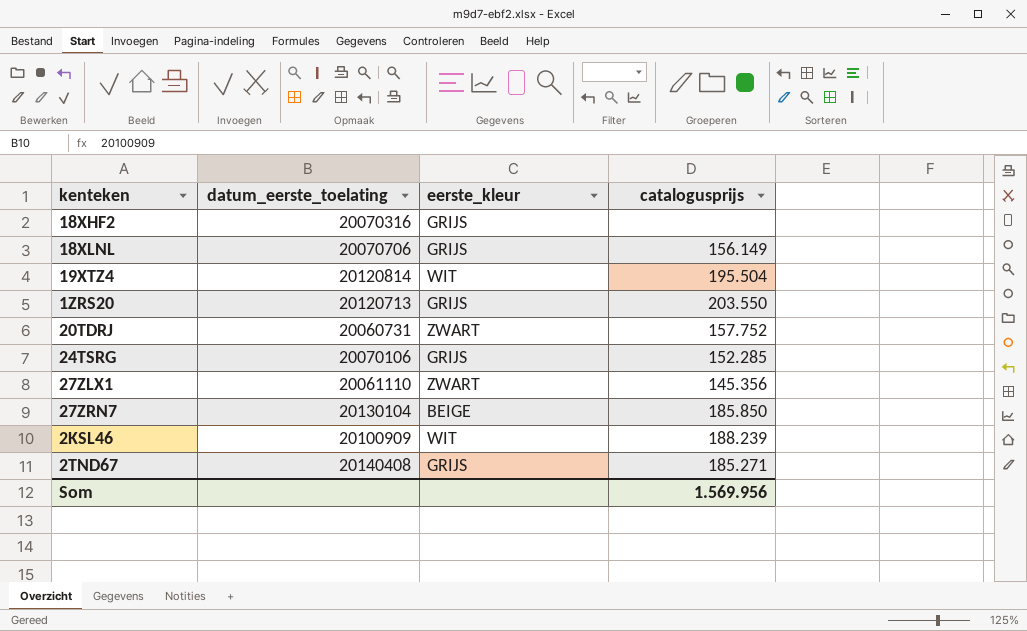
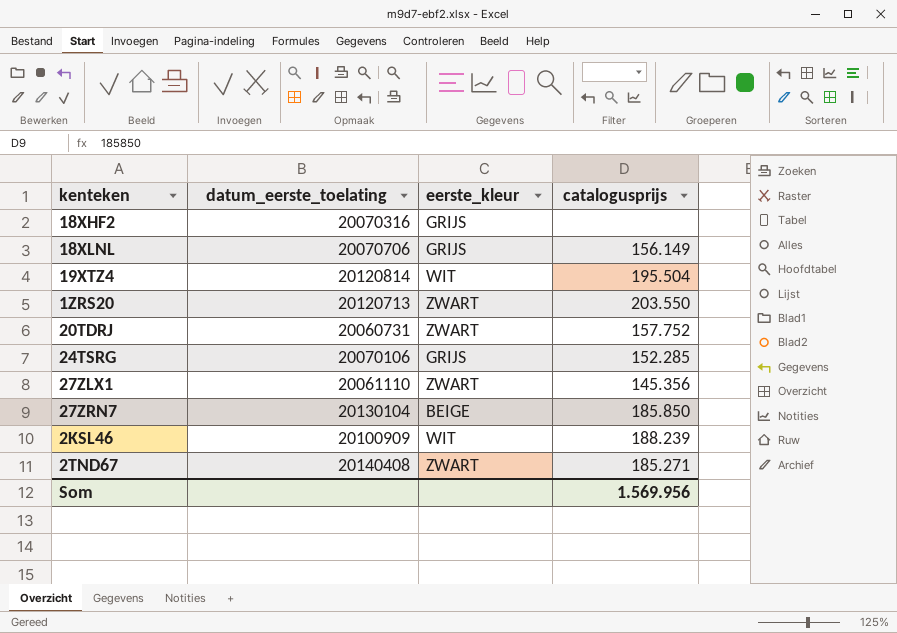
1ZRS20 | eerste_kleur: GRIJS -> ZWART
2TND67 | eerste_kleur: GRIJS -> ZWART

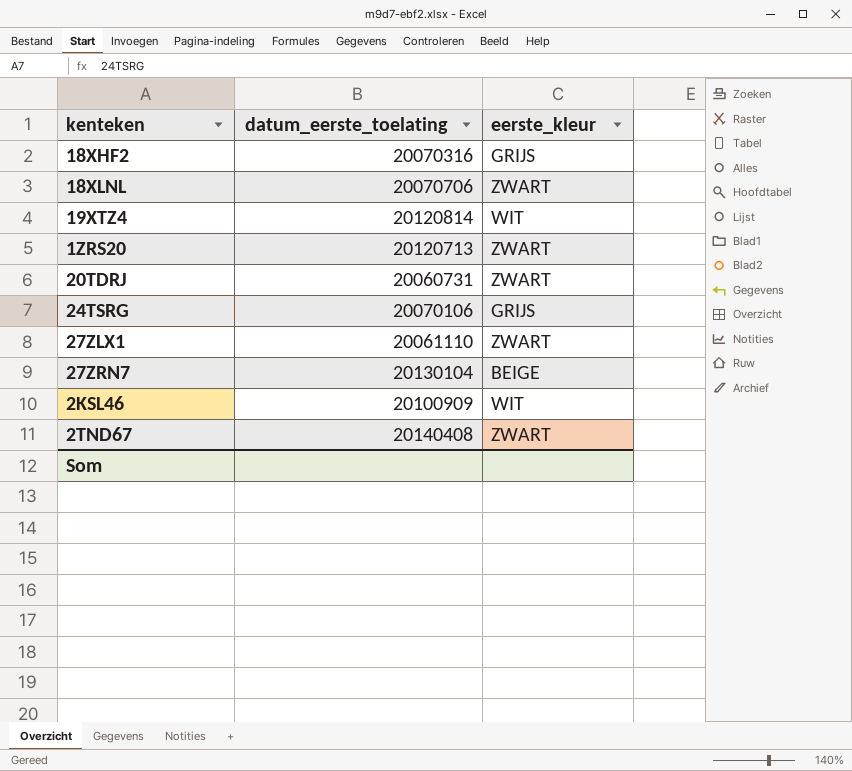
column catalogusprijs | position: 4 -> none
18XLNL | eerste_kleur: GRIJS -> ZWART

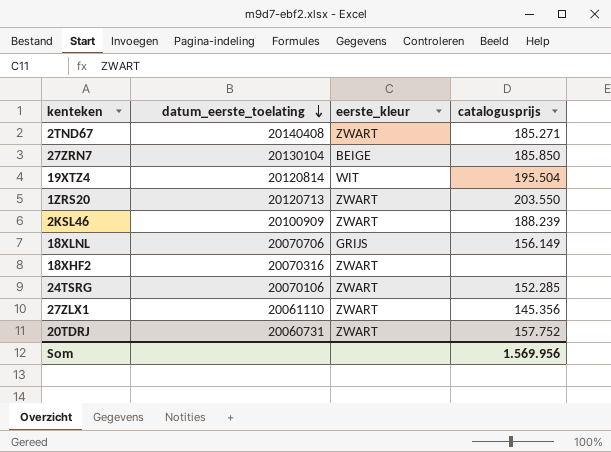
row order: none -> datum_eerste_toelating descending
column catalogusprijs | position: none -> 4
2KSL46 | eerste_kleur: WIT -> ZWART
18XLNL | eerste_kleur: ZWART -> GRIJS
18XHF2 | eerste_kleur: GRIJS -> ZWART
24TSRG | eerste_kleur: GRIJS -> ZWART

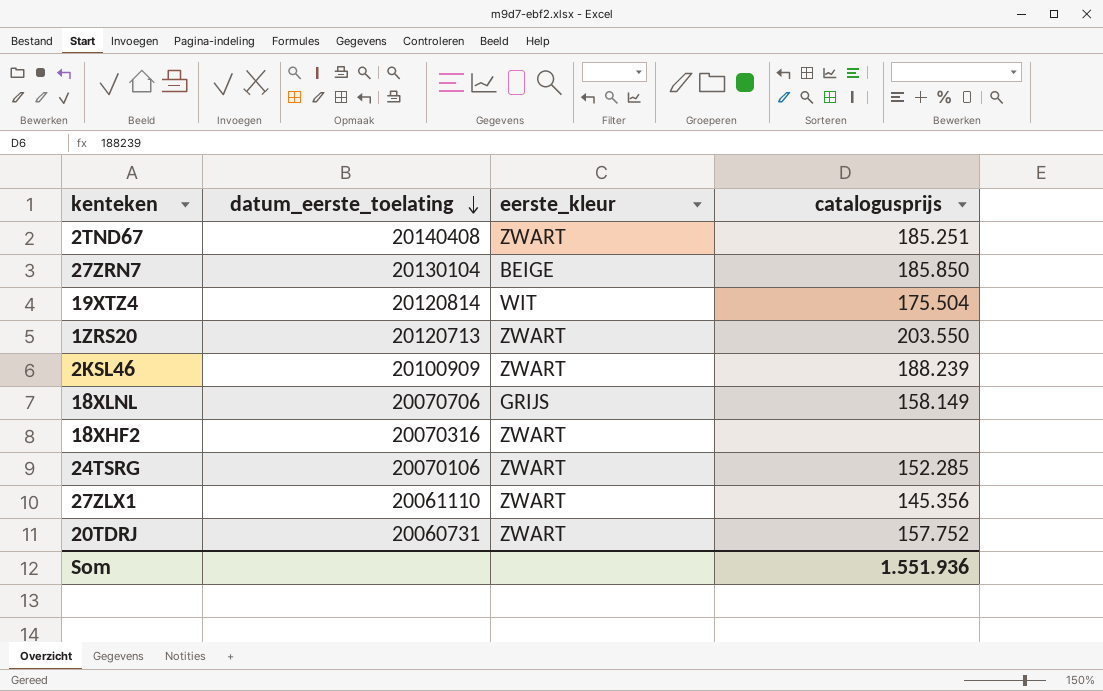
2TND67 | catalogusprijs: 185.271 -> 185.251
19XTZ4 | catalogusprijs: 195.504 -> 175.504
18XLNL | catalogusprijs: 156.149 -> 158.149
Som | catalogusprijs: 1.569.956 -> 1.551.936

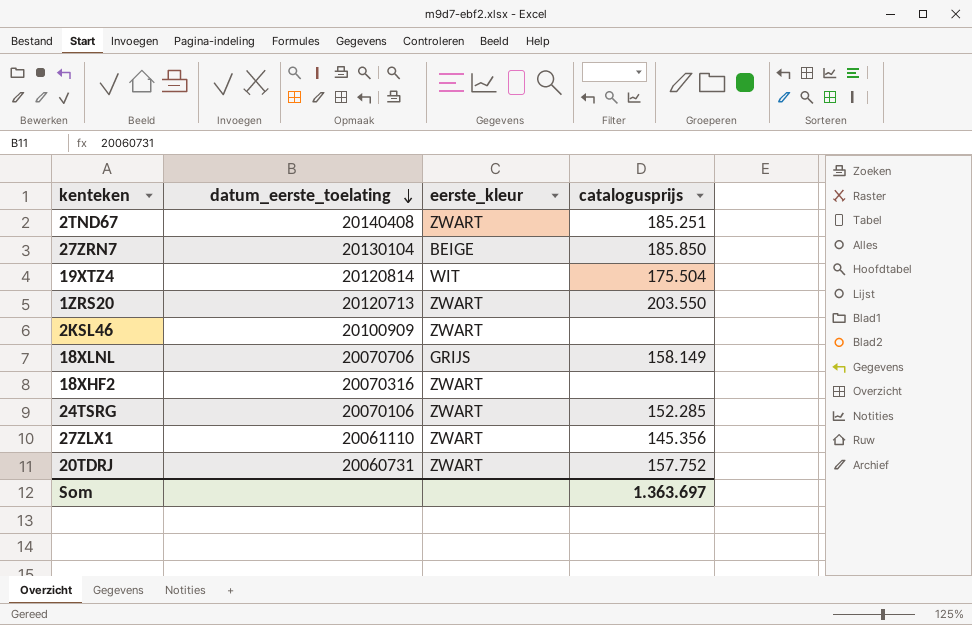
2KSL46 | catalogusprijs: 188.239 -> none
Som | catalogusprijs: 1.551.936 -> 1.363.697

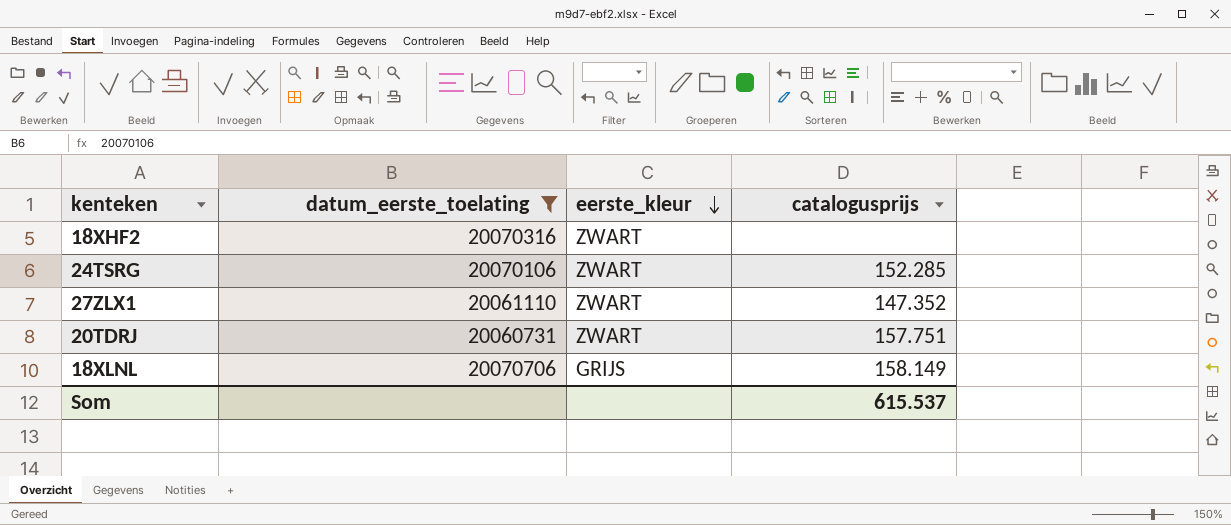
filter: none -> datum_eerste_toelating <= 20070706
row order: datum_eerste_toelating descending -> eerste_kleur descending
27ZLX1 | catalogusprijs: 145.356 -> 147.352
20TDRJ | catalogusprijs: 157.752 -> 157.751
Som | catalogusprijs: 1.363.697 -> 615.537

